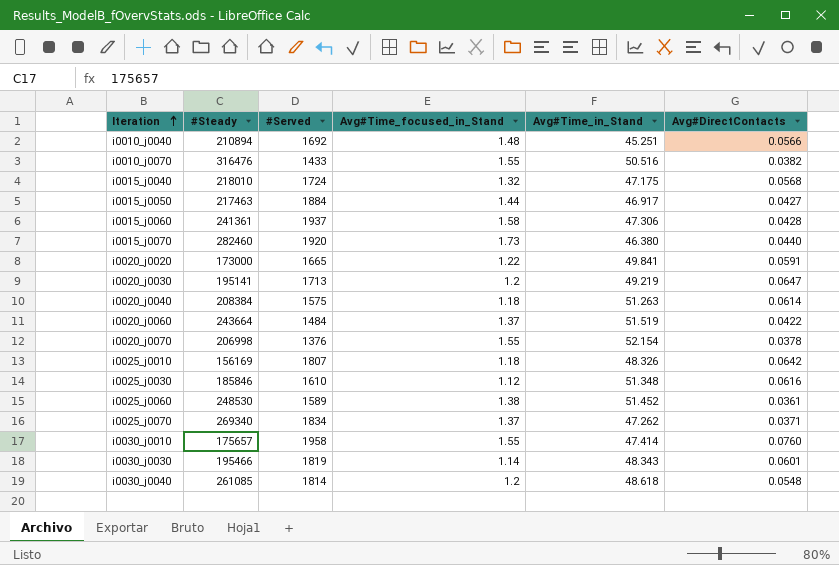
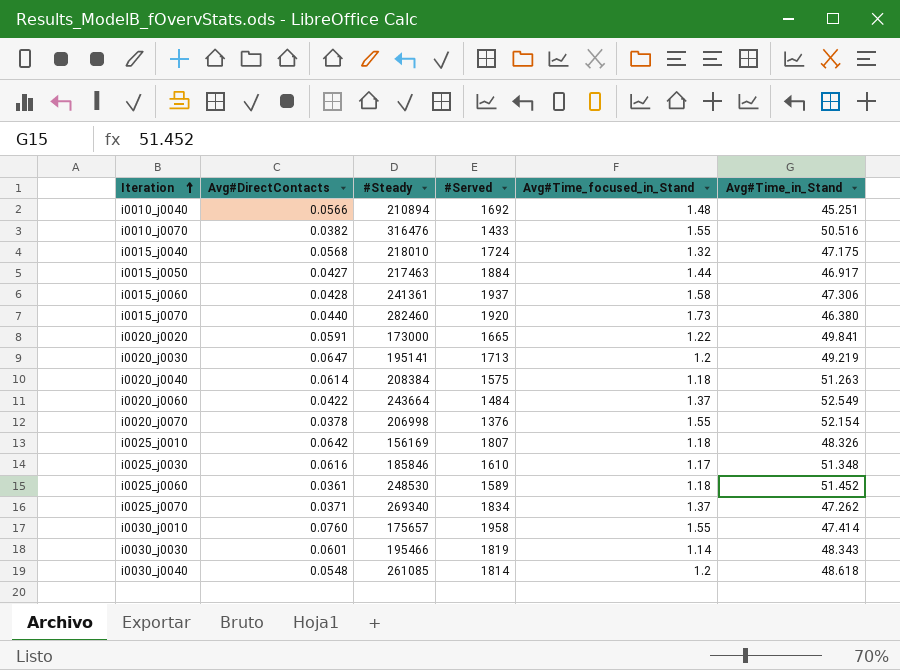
column Avg#DirectContacts | position: 6 -> 2
i0020_j0060 | Avg#Time_in_Stand: 51.519 -> 52.549
i0025_j0030 | Avg#Time_focused_in_Stand: 1.12 -> 1.17
i0025_j0060 | Avg#Time_focused_in_Stand: 1.38 -> 1.18

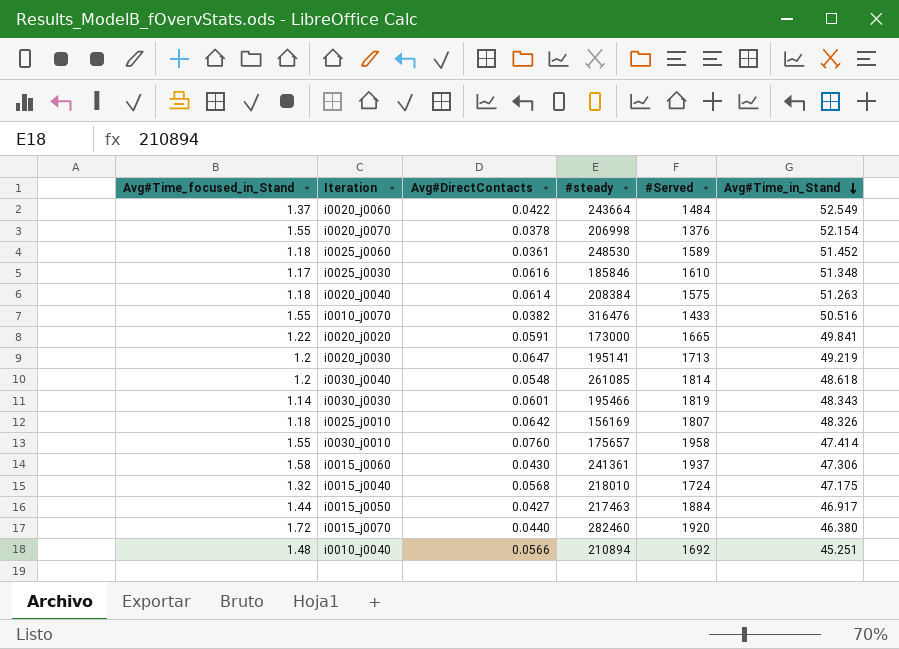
row order: Iteration ascending -> Avg#Time_in_Stand descending
column Avg#Time_focused_in_Stand | position: 5 -> 1
column name: #Steady -> #steady
row i0025_j0070: 0.0371 | 269340 | 1834 | 1.37 | 47.262 -> none
i0015_j0060 | Avg#DirectContacts: 0.0428 -> 0.0430
i0015_j0070 | Avg#Time_focused_in_Stand: 1.73 -> 1.72

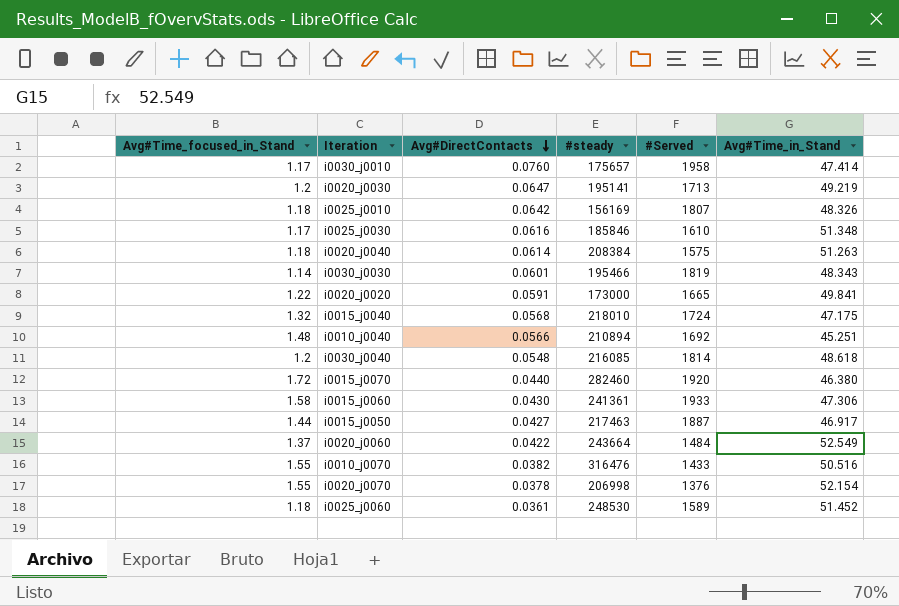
row order: Avg#Time_in_Stand descending -> Avg#DirectContacts descending
i0030_j0010 | Avg#Time_focused_in_Stand: 1.55 -> 1.17
i0030_j0040 | #steady: 261085 -> 216085
i0015_j0060 | #Served: 1937 -> 1933
i0015_j0050 | #Served: 1884 -> 1887

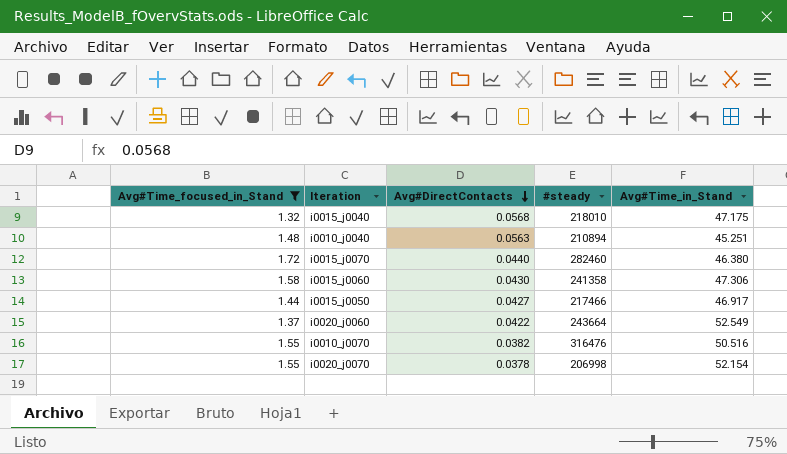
filter: none -> Avg#Time_focused_in_Stand >= 1.32
column #Served | position: 5 -> none
i0010_j0040 | Avg#DirectContacts: 0.0566 -> 0.0563
i0015_j0060 | #steady: 241361 -> 241358
i0015_j0050 | #steady: 217463 -> 217466

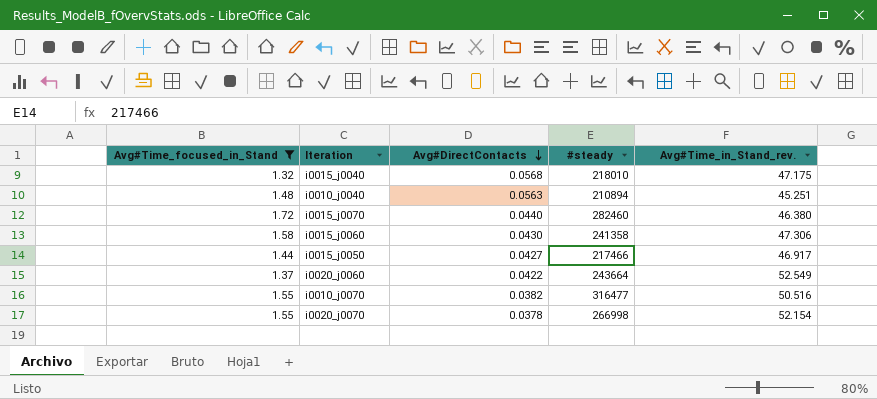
column name: Avg#Time_in_Stand -> Avg#Time_in_Stand_rev.
i0010_j0070 | #steady: 316476 -> 316477
i0020_j0070 | #steady: 206998 -> 266998

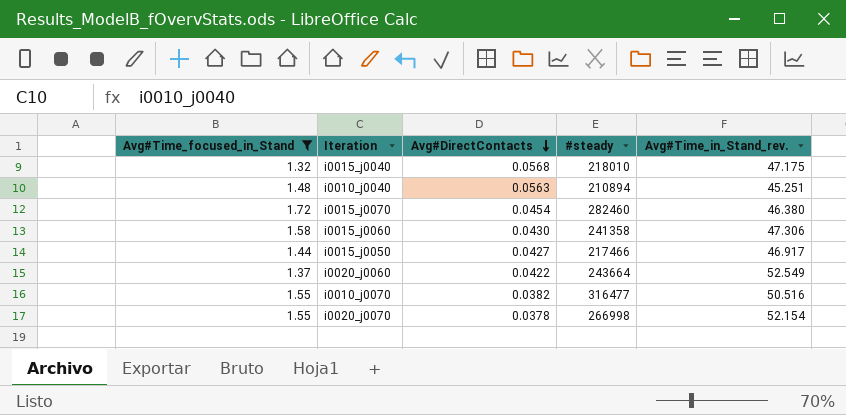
i0015_j0070 | Avg#DirectContacts: 0.0440 -> 0.0454

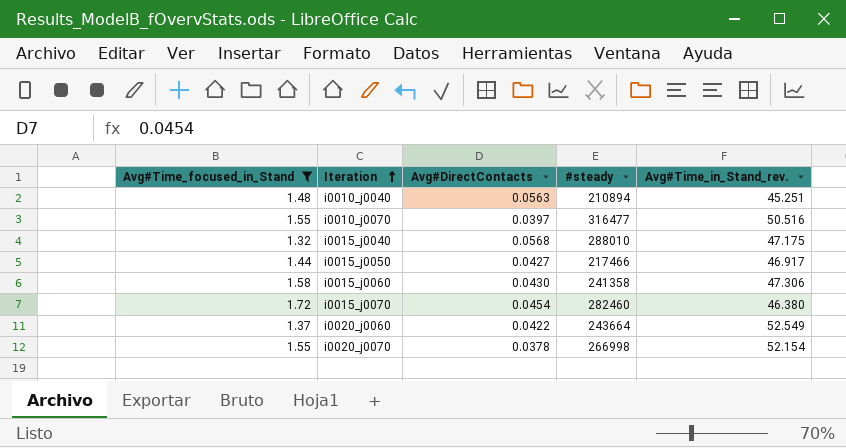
row order: Avg#DirectContacts descending -> Iteration ascending
i0010_j0070 | Avg#DirectContacts: 0.0382 -> 0.0397
i0015_j0040 | #steady: 218010 -> 288010

